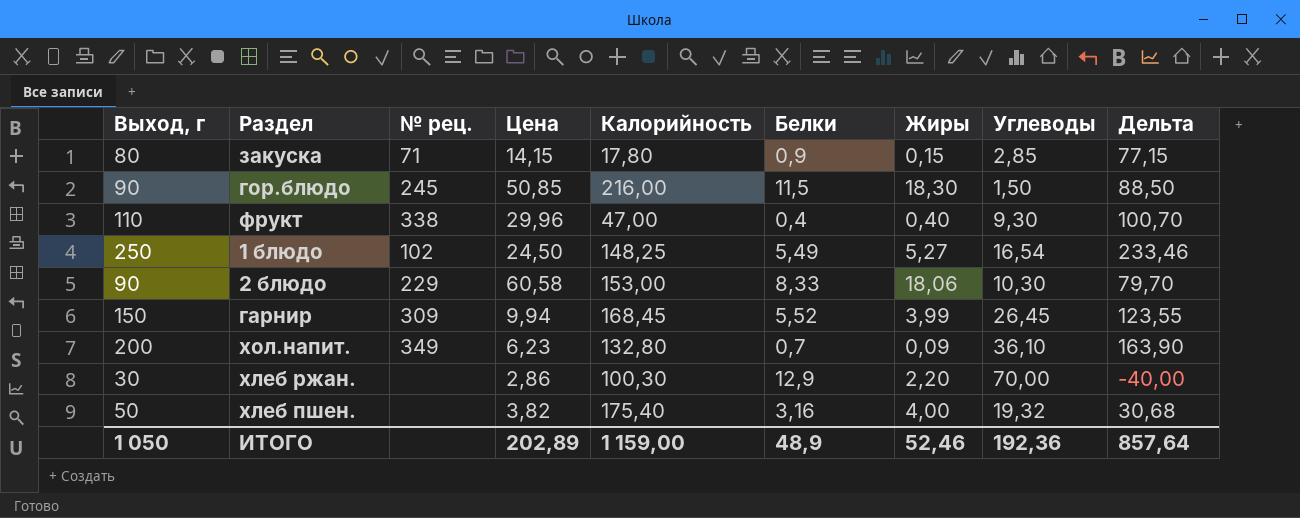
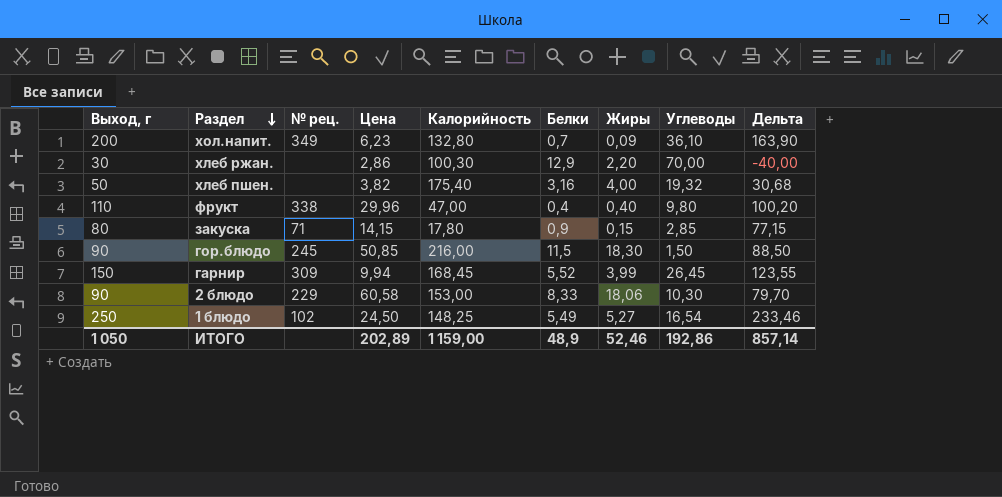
row order: none -> Раздел descending
фрукт | Углеводы: 9,30 -> 9,80
фрукт | Дельта: 100,70 -> 100,20
ИТОГО | Углеводы: 192,36 -> 192,86
ИТОГО | Дельта: 857,64 -> 857,14

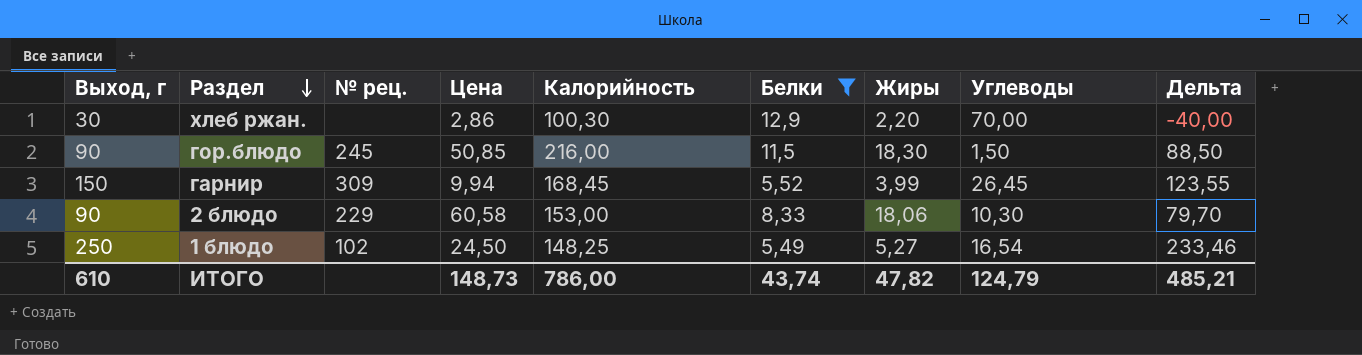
filter: none -> Белки >= 5,49
ИТОГО | Выход, г: 1 050 -> 610
ИТОГО | Цена: 202,89 -> 148,73
ИТОГО | Калорийность: 1 159,00 -> 786,00
ИТОГО | Белки: 48,9 -> 43,74
ИТОГО | Жиры: 52,46 -> 47,82
ИТОГО | Углеводы: 192,86 -> 124,79
ИТОГО | Дельта: 857,14 -> 485,21

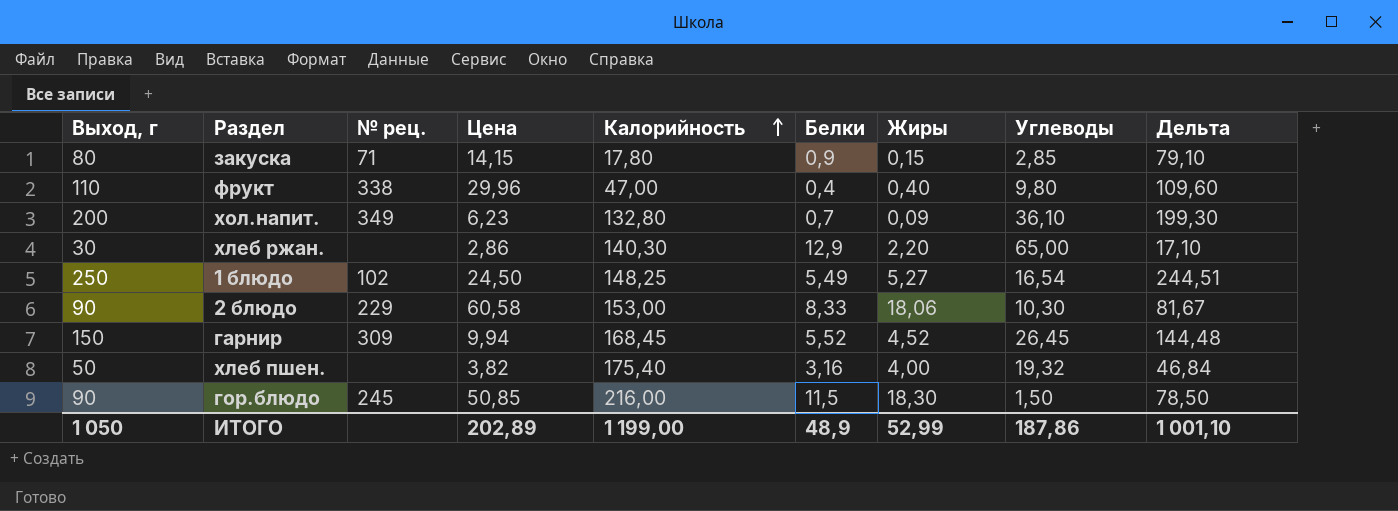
filter: Белки >= 5,49 -> none
row order: Раздел descending -> Калорийность ascending
column Дельта | formula: [Выход, г] - [Углеводы] -> [Выход, г] - [Белки]
хлеб ржан. | Калорийность: 100,30 -> 140,30
хлеб ржан. | Углеводы: 70,00 -> 65,00
гарнир | Жиры: 3,99 -> 4,52
ИТОГО | Выход, г: 610 -> 1 050
ИТОГО | Цена: 148,73 -> 202,89
ИТОГО | Калорийность: 786,00 -> 1 199,00
ИТОГО | Белки: 43,74 -> 48,9
ИТОГО | Жиры: 47,82 -> 52,99
ИТОГО | Углеводы: 124,79 -> 187,86
ИТОГО | Дельта: 485,21 -> 1 001,10

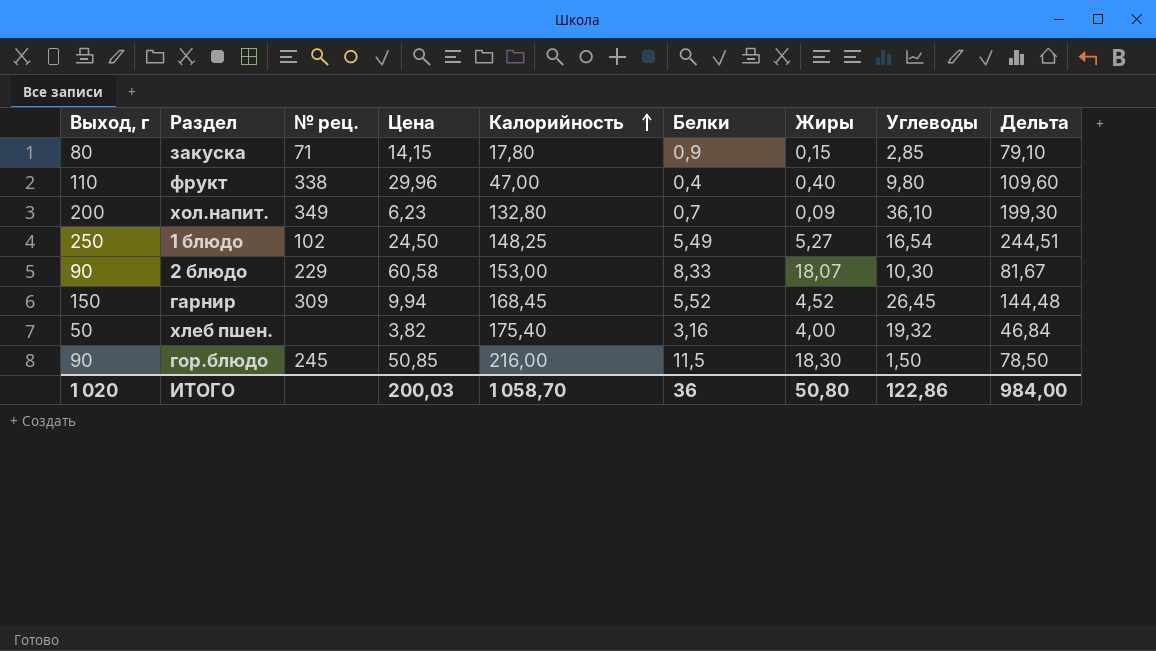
row хлеб ржан.: 30 | none | 2,86 | 140,30 | 12,9 | 2,20 | 65,00 | 17,10 -> none
2 блюдо | Жиры: 18,06 -> 18,07
ИТОГО | Выход, г: 1 050 -> 1 020
ИТОГО | Цена: 202,89 -> 200,03
ИТОГО | Калорийность: 1 199,00 -> 1 058,70
ИТОГО | Белки: 48,9 -> 36
ИТОГО | Жиры: 52,99 -> 50,80
ИТОГО | Углеводы: 187,86 -> 122,86
ИТОГО | Дельта: 1 001,10 -> 984,00

